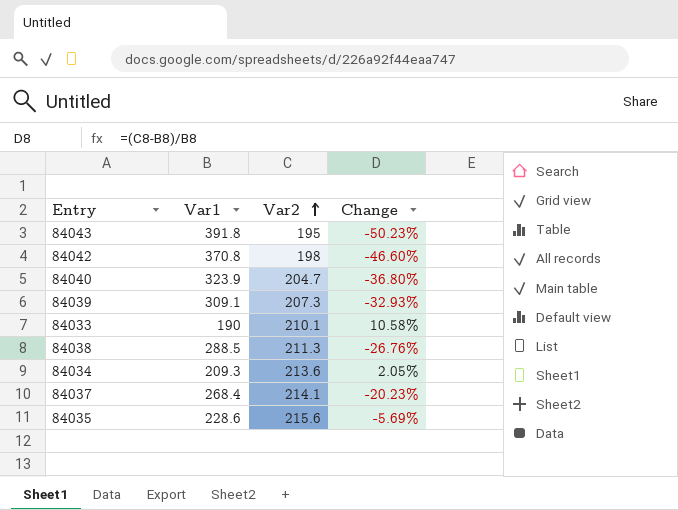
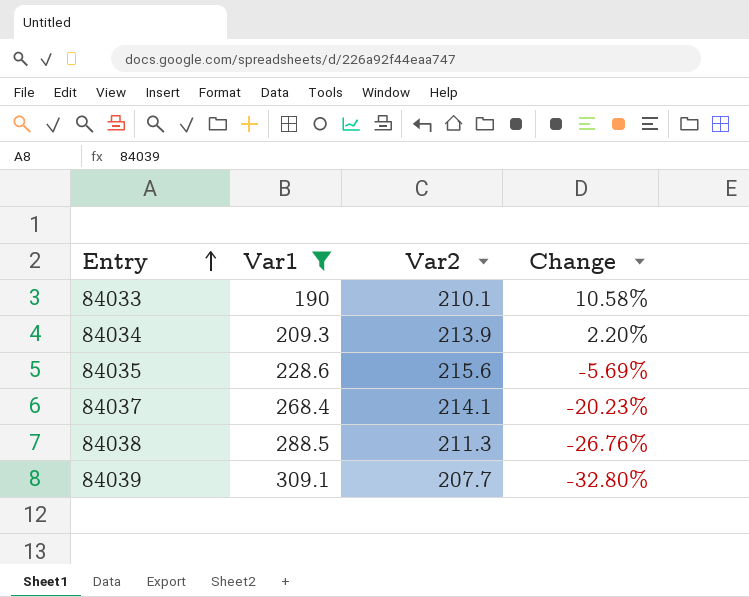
filter: none -> Var1 <= 309.1
row order: Var2 ascending -> Entry ascending
84034 | Var2: 213.6 -> 213.9
84034 | Change: 2.05% -> 2.20%
84039 | Var2: 207.3 -> 207.7
84039 | Change: -32.93% -> -32.80%

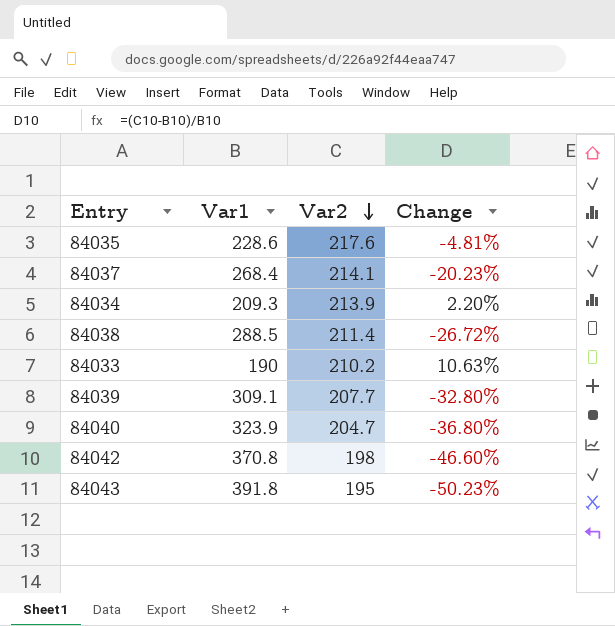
filter: Var1 <= 309.1 -> none
row order: Entry ascending -> Var2 descending
84035 | Var2: 215.6 -> 217.6
84035 | Change: -5.69% -> -4.81%
84038 | Var2: 211.3 -> 211.4
84038 | Change: -26.76% -> -26.72%
84033 | Var2: 210.1 -> 210.2
84033 | Change: 10.58% -> 10.63%

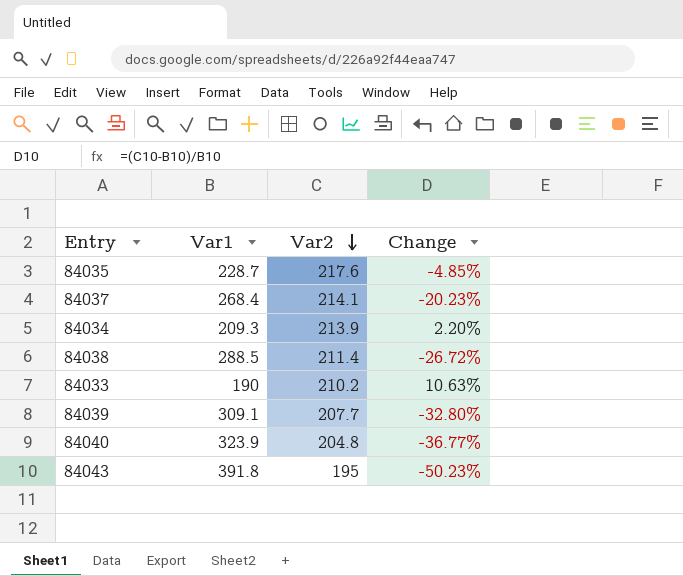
row 84042: 370.8 | 198 | -46.60% -> none
84035 | Var1: 228.6 -> 228.7
84035 | Change: -4.81% -> -4.85%
84040 | Var2: 204.7 -> 204.8
84040 | Change: -36.80% -> -36.77%

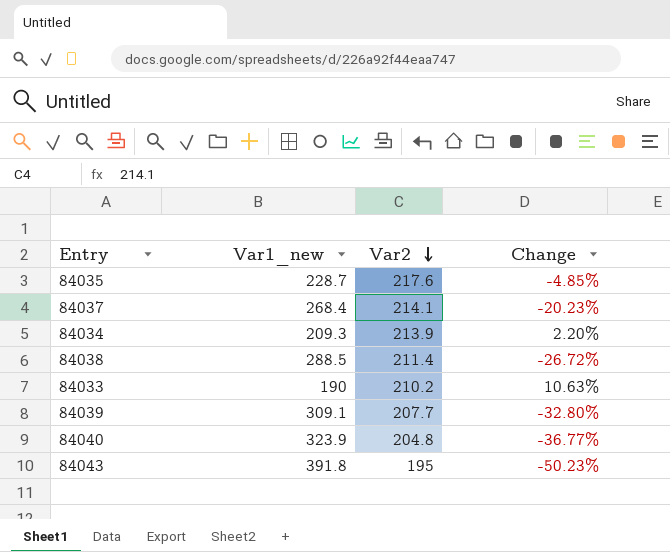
column name: Var1 -> Var1_new

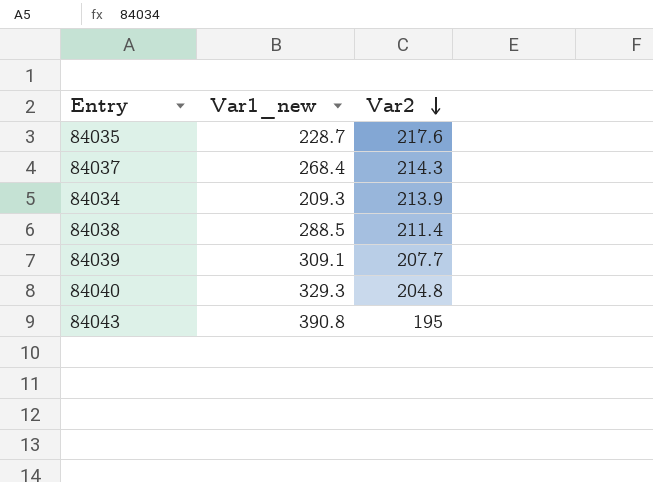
column Change | formula: ([Var2] - [Var1_new]) / [Var1_new] -> none
row 84033: 190 | 210.2 | 10.63% -> none
84037 | Var2: 214.1 -> 214.3
84040 | Var1_new: 323.9 -> 329.3
84043 | Var1_new: 391.8 -> 390.8

